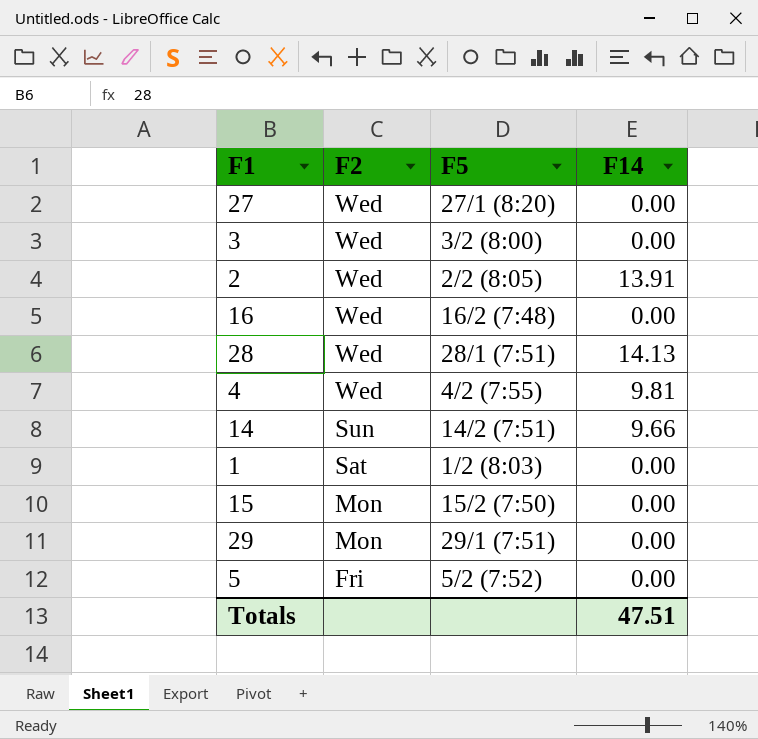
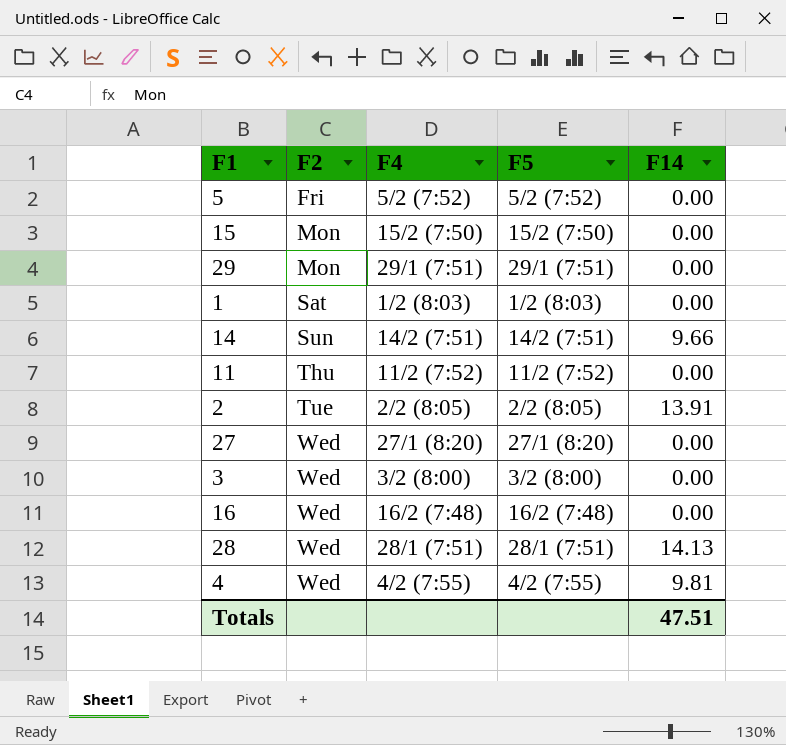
row order: F2 descending -> F2 ascending
column F4 | position: none -> 3
row 11: none -> Thu | 11/2 (7:52) | 11/2 (7:52) | 0.00
2 | F2: Wed -> Tue

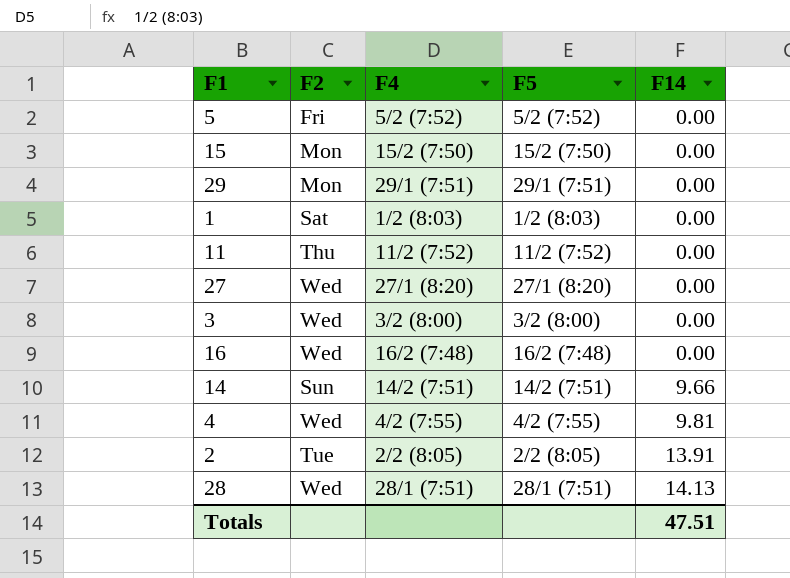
row order: F2 ascending -> F14 ascending

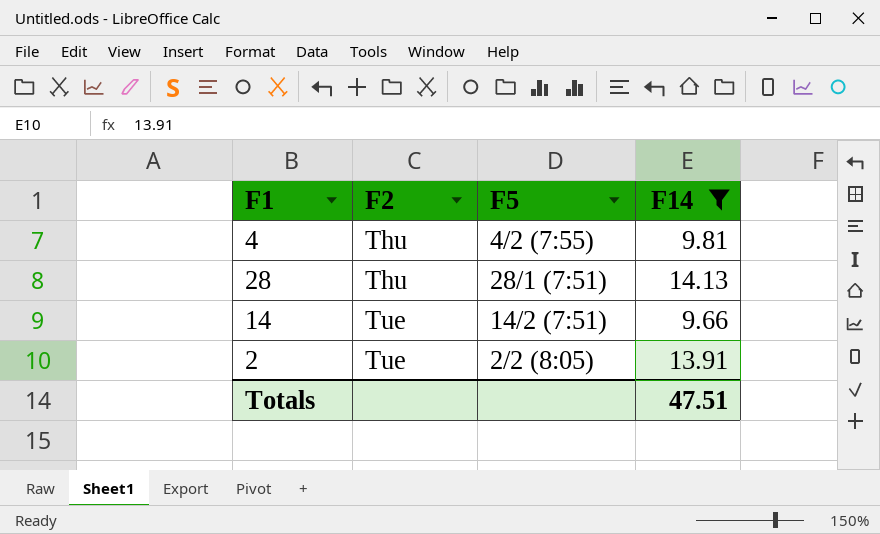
filter: none -> F14 != 0.00
row order: F14 ascending -> F2 ascending
column F4 | position: 3 -> none
4 | F2: Wed -> Thu
28 | F2: Wed -> Thu
14 | F2: Sun -> Tue

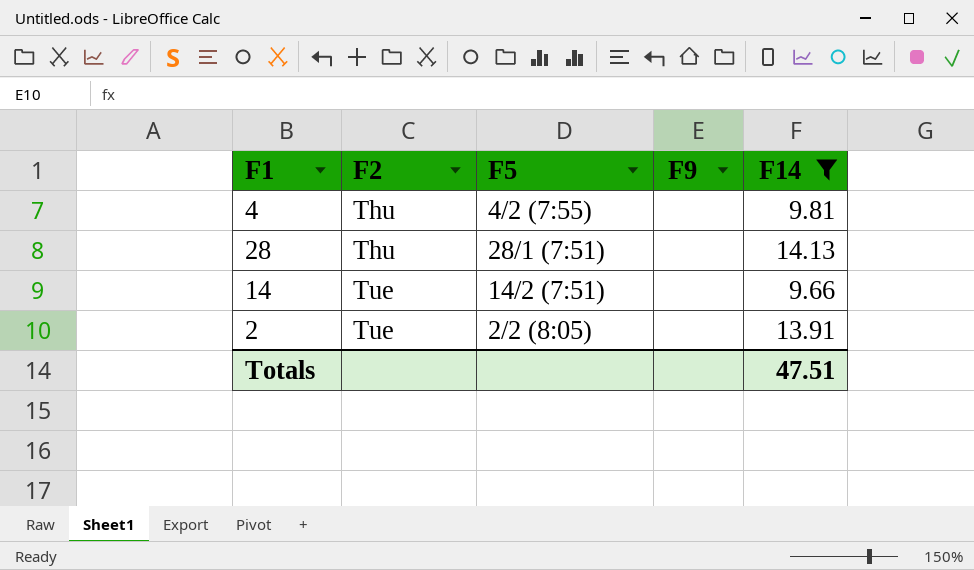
column F9 | position: none -> 4

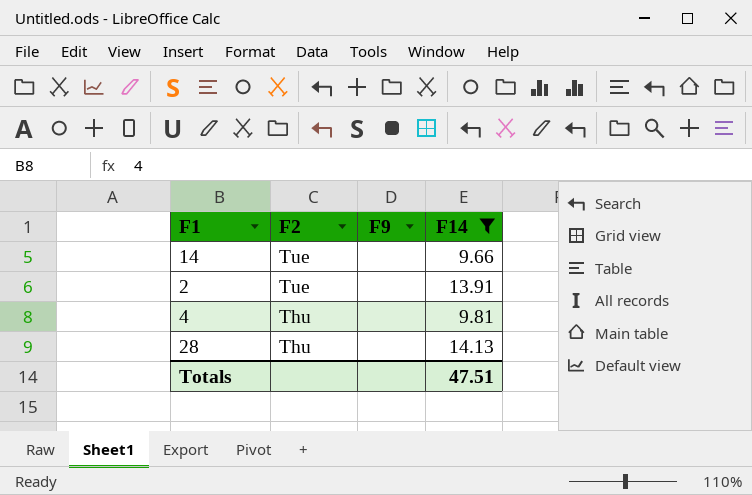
row order: F2 ascending -> F2 descending
column F5 | position: 3 -> none

